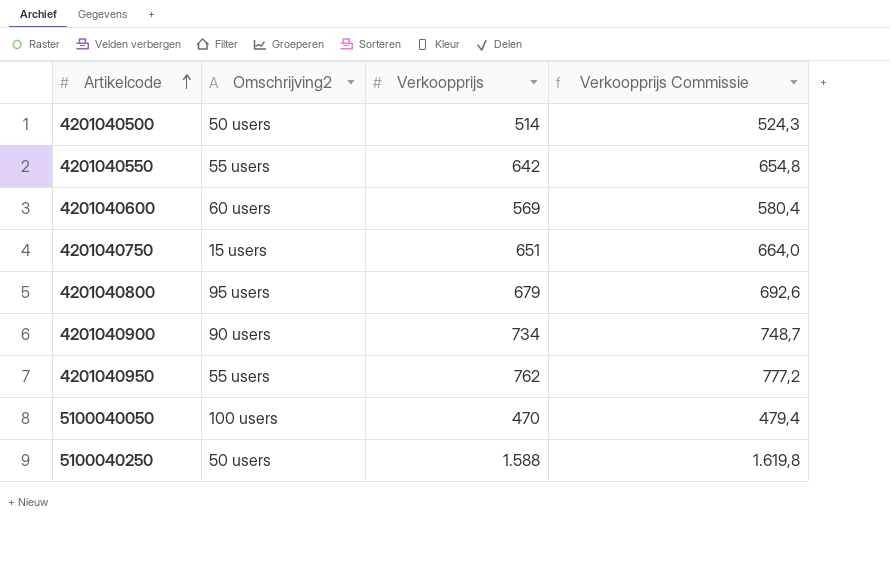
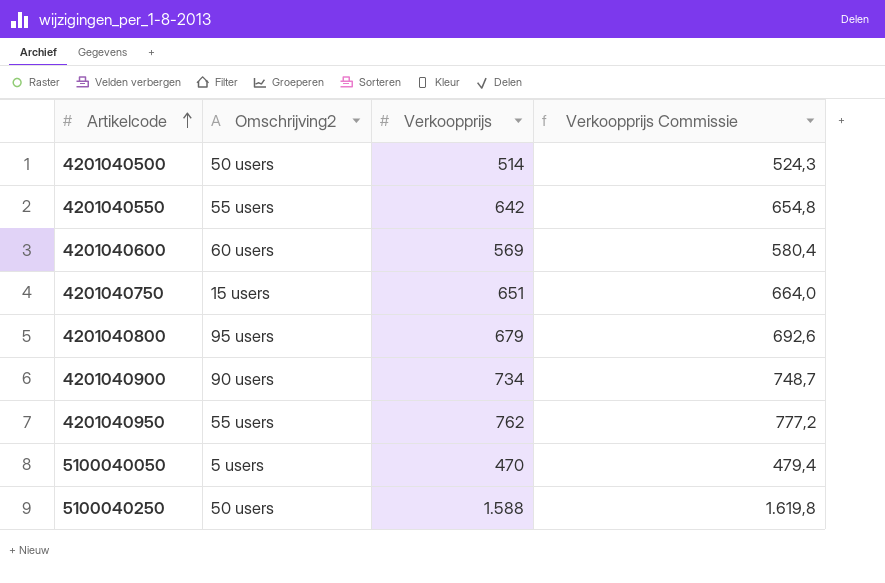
5100040050 | Omschrijving2: 100 users -> 5 users

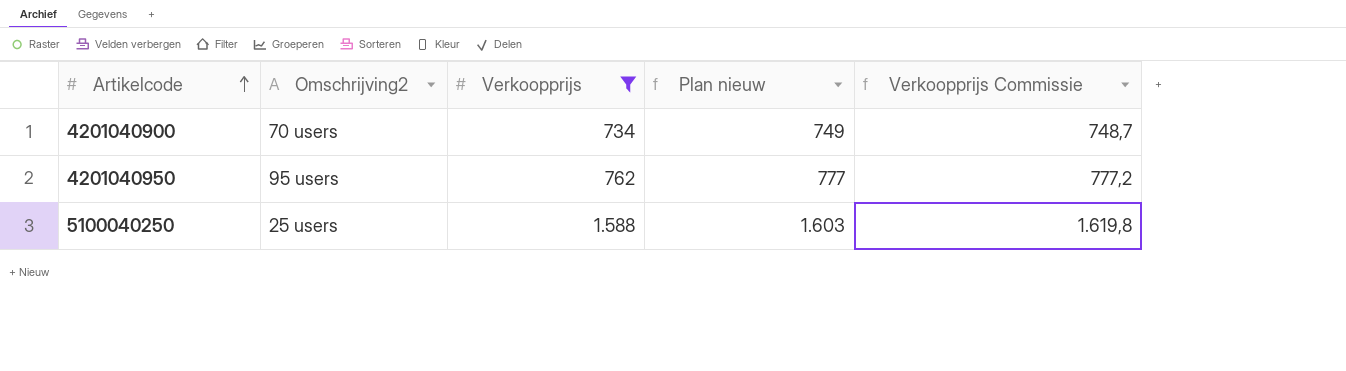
filter: none -> Verkoopprijs >= 734
column Plan nieuw | formula: none -> [Verkoopprijs] + 15
4201040900 | Omschrijving2: 90 users -> 70 users
4201040950 | Omschrijving2: 55 users -> 95 users
5100040250 | Omschrijving2: 50 users -> 25 users

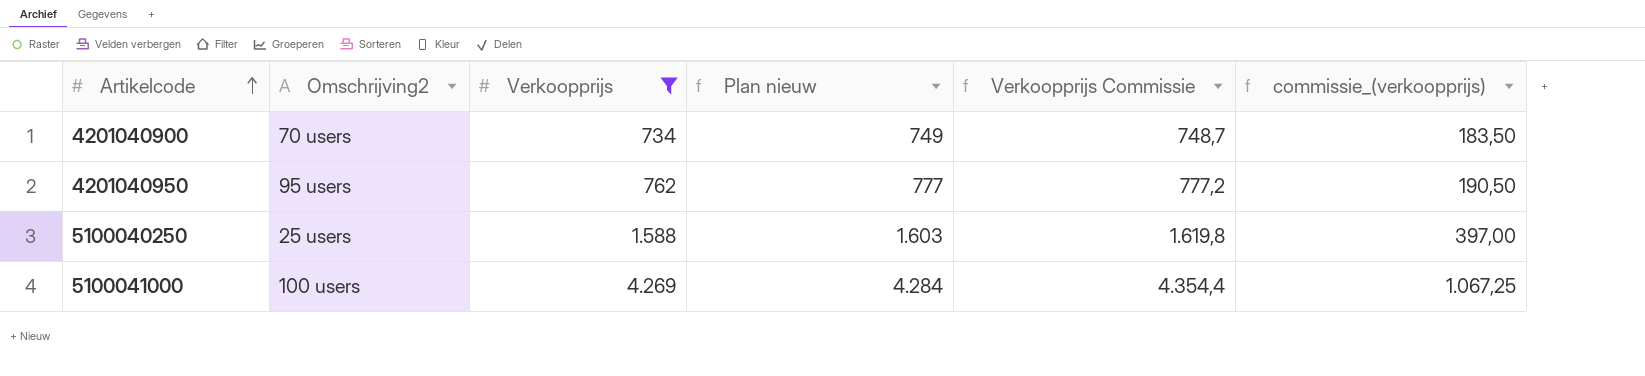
column commissie_(verkoopprijs) | formula: none -> [Verkoopprijs] * 0,25
row 5100041000: none -> 100 users | 4.269 | 4.284 | 4.354,4 | 1.067,25

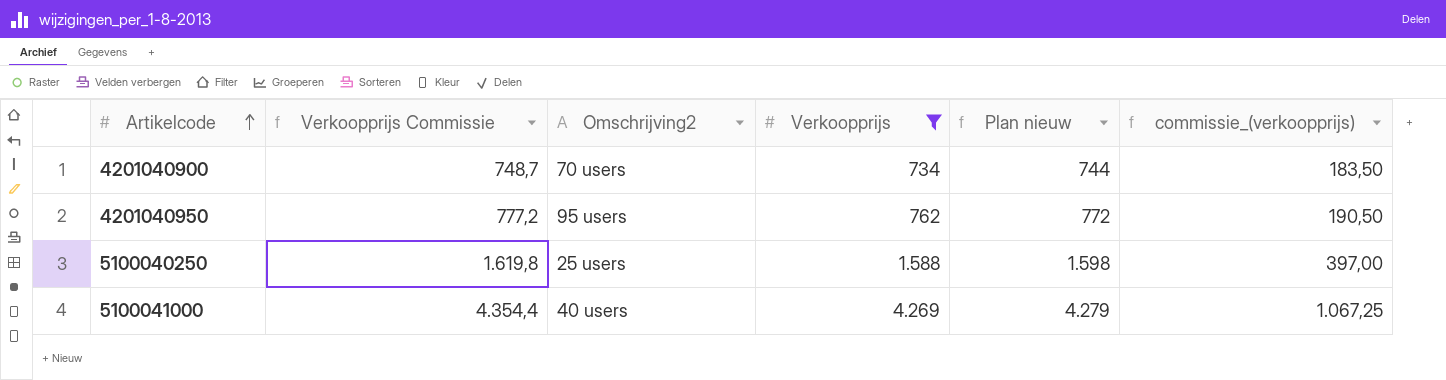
column Verkoopprijs Commissie | position: 5 -> 2
column Plan nieuw | formula: [Verkoopprijs] + 15 -> [Verkoopprijs] + 10
5100041000 | Omschrijving2: 100 users -> 40 users

